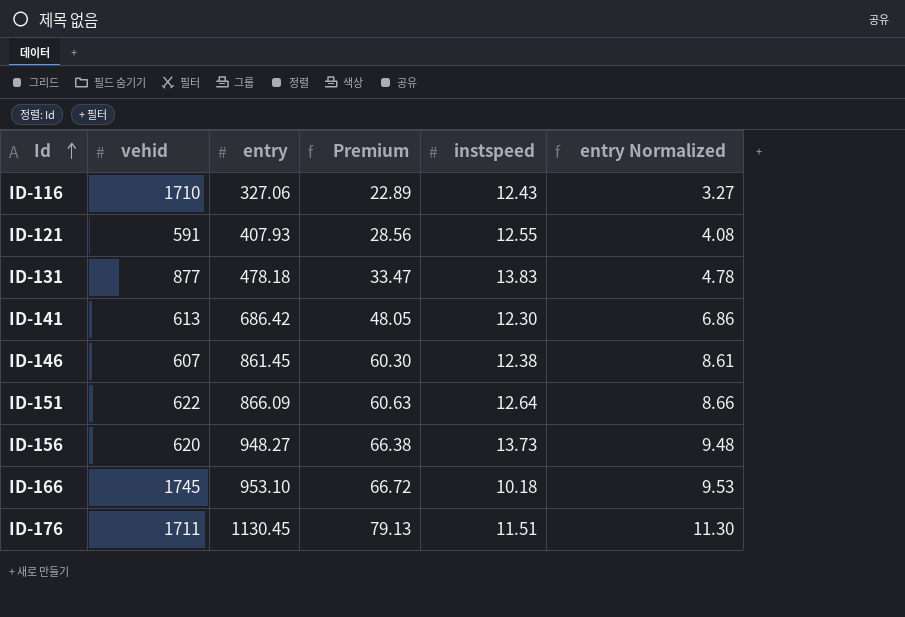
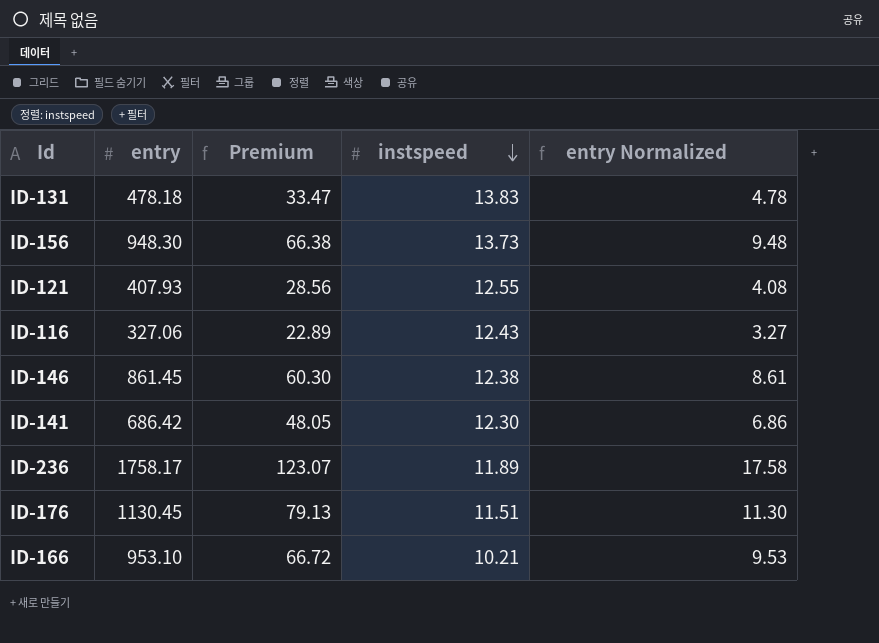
row order: Id ascending -> instspeed descending
column vehid | position: 2 -> none
row ID-151: 622 | 866.09 | 60.63 | 12.64 | 8.66 -> none
ID-156 | entry: 948.27 -> 948.30
row ID-236: none -> 1758.17 | 123.07 | 11.89 | 17.58
ID-166 | instspeed: 10.18 -> 10.21

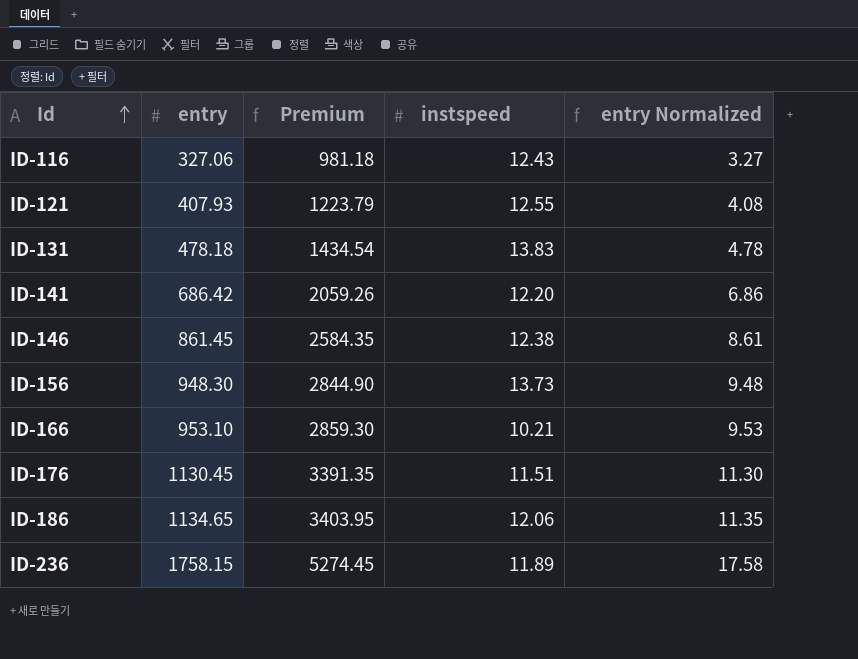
row order: instspeed descending -> Id ascending
column Premium | formula: [entry] * 0.07 -> [entry] * 3
ID-141 | instspeed: 12.30 -> 12.20
row ID-186: none -> 1134.65 | 3403.95 | 12.06 | 11.35
ID-236 | entry: 1758.17 -> 1758.15

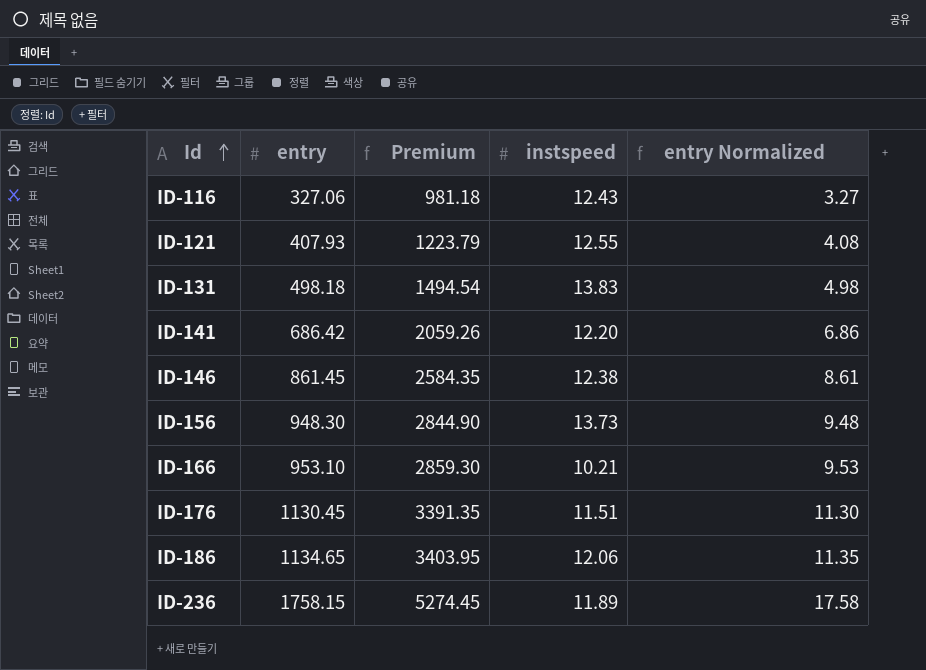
ID-131 | entry: 478.18 -> 498.18
ID-131 | Premium: 1434.54 -> 1494.54
ID-131 | entry Normalized: 4.78 -> 4.98

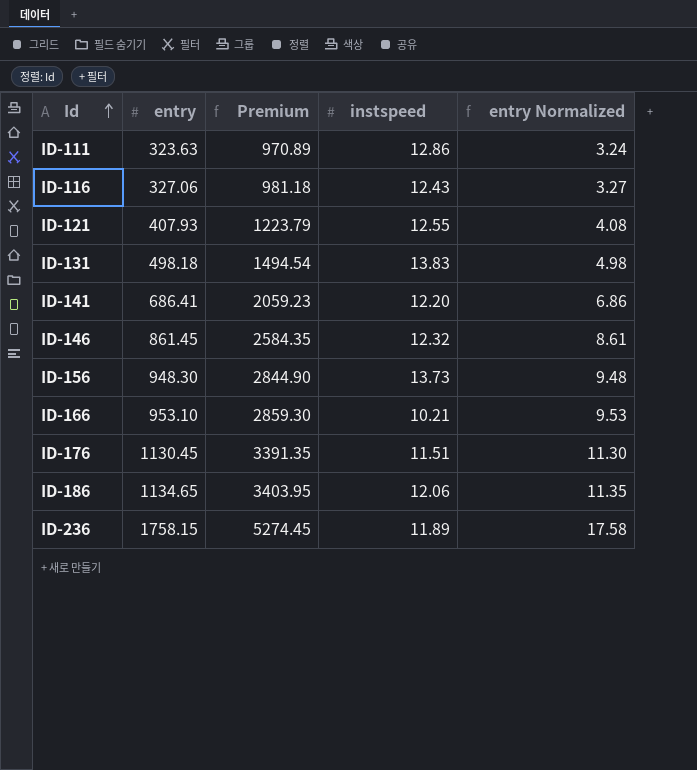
row ID-111: none -> 323.63 | 970.89 | 12.86 | 3.24
ID-141 | entry: 686.42 -> 686.41
ID-141 | Premium: 2059.26 -> 2059.23
ID-146 | instspeed: 12.38 -> 12.32

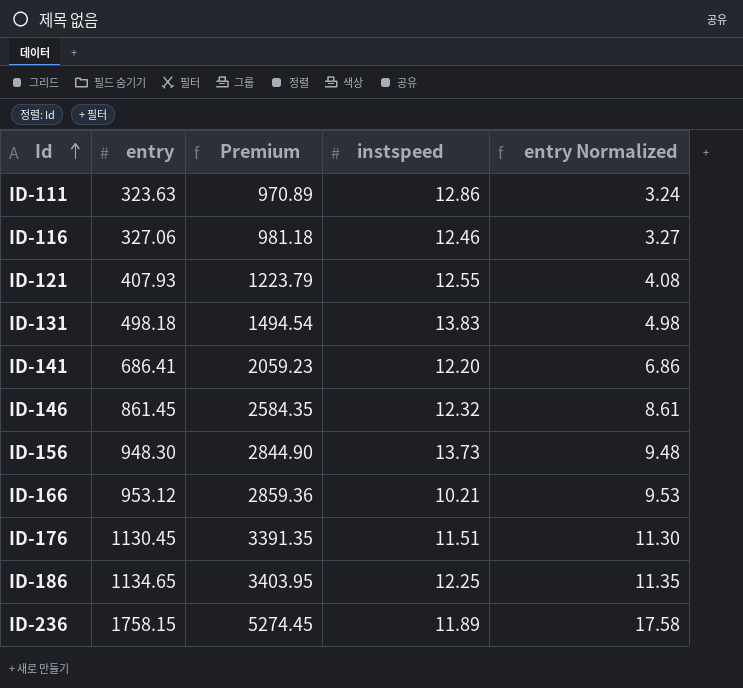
ID-116 | instspeed: 12.43 -> 12.46
ID-166 | entry: 953.10 -> 953.12
ID-166 | Premium: 2859.30 -> 2859.36
ID-186 | instspeed: 12.06 -> 12.25

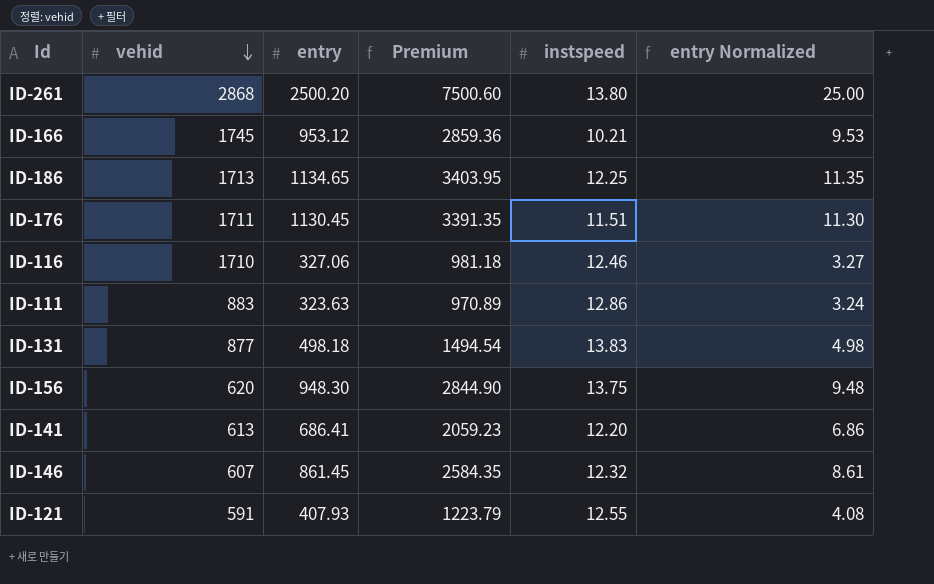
row order: Id ascending -> vehid descending
column vehid | position: none -> 2
row ID-236: 1758.15 | 5274.45 | 11.89 | 17.58 -> none
row ID-261: none -> 2868 | 2500.20 | 7500.60 | 13.80 | 25.00
ID-156 | instspeed: 13.73 -> 13.75

